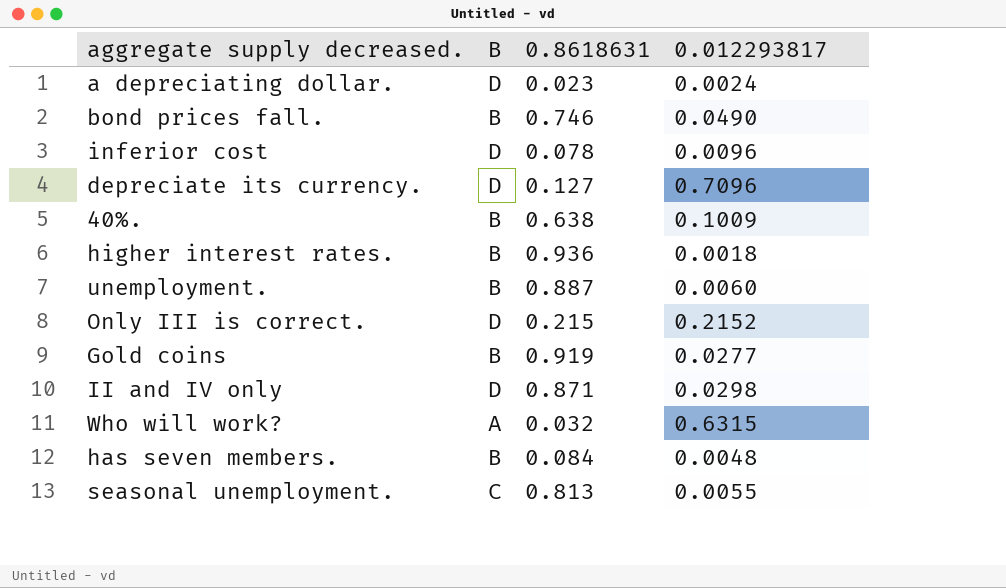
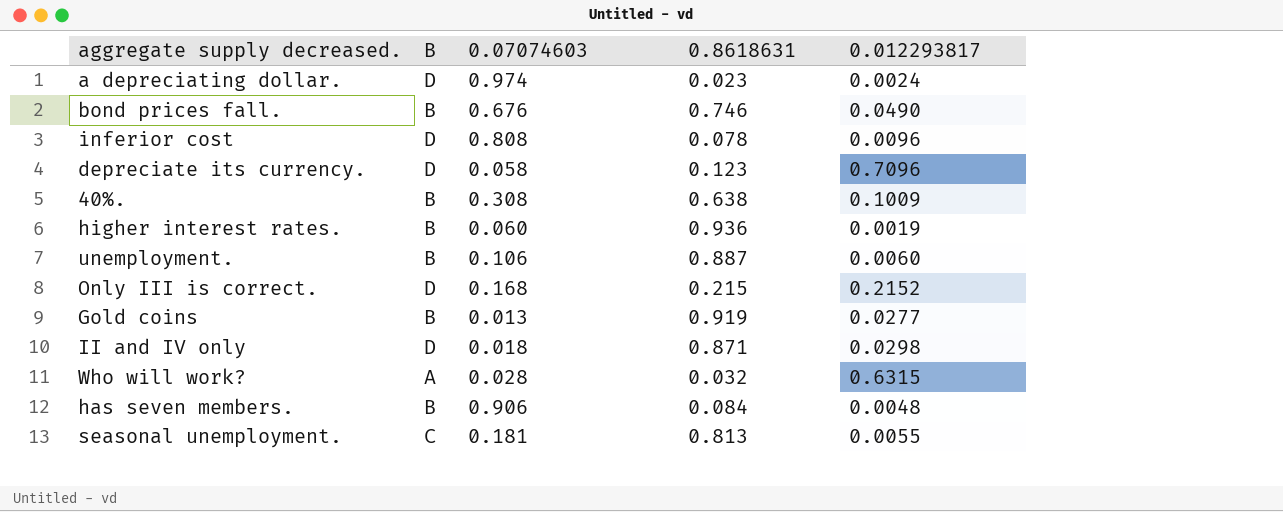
column 0.07074603 | position: none -> 3
depreciate its currency. | 0.8618631: 0.127 -> 0.123
higher interest rates. | 0.012293817: 0.0018 -> 0.0019

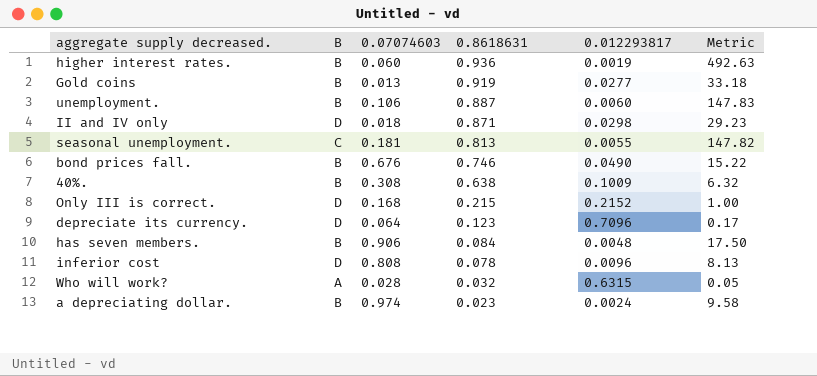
row order: none -> 0.8618631 descending
column Metric | formula: none -> [0.8618631] / [0.012293817]
depreciate its currency. | 0.07074603: 0.058 -> 0.064
a depreciating dollar. | B: D -> B

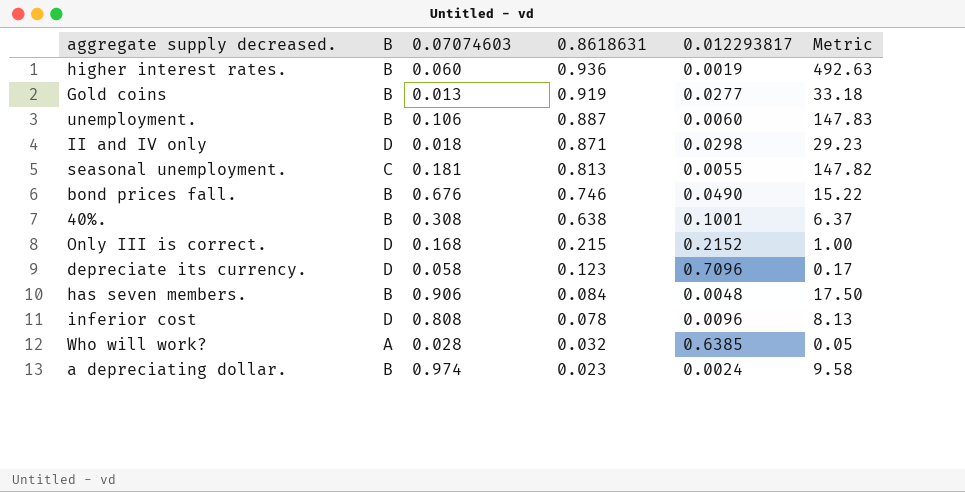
40%. | 0.012293817: 0.1009 -> 0.1001
40%. | Metric: 6.32 -> 6.37
depreciate its currency. | 0.07074603: 0.064 -> 0.058
Who will work? | 0.012293817: 0.6315 -> 0.6385

